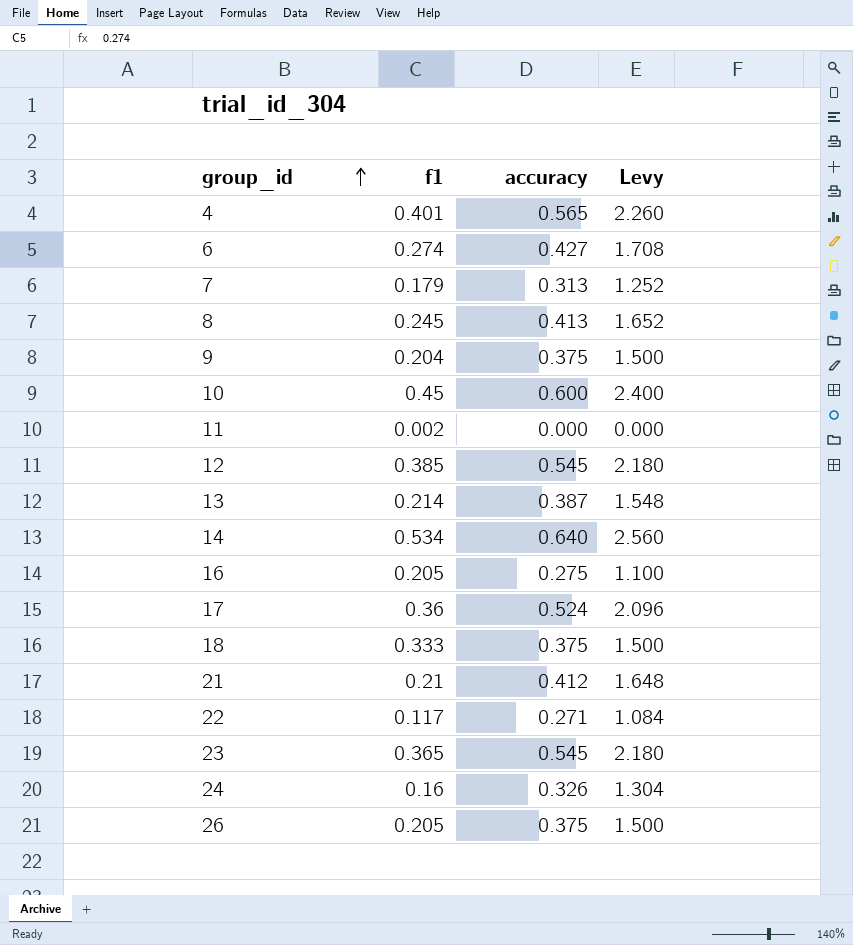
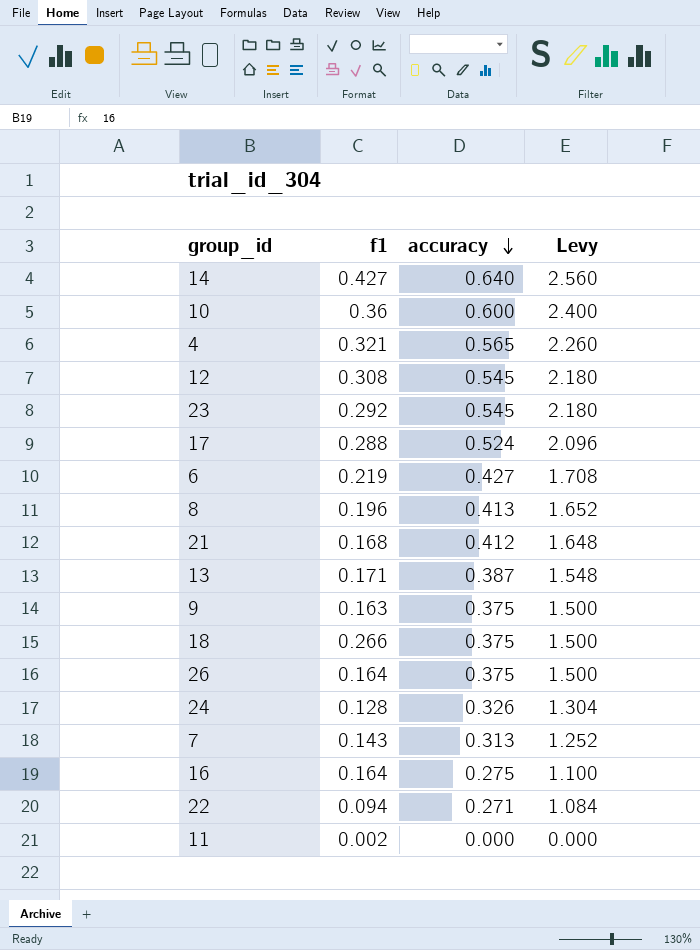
row order: group_id ascending -> accuracy descending
14 | f1: 0.534 -> 0.427
10 | f1: 0.45 -> 0.36
4 | f1: 0.401 -> 0.321
12 | f1: 0.385 -> 0.308
23 | f1: 0.365 -> 0.292
17 | f1: 0.36 -> 0.288
6 | f1: 0.274 -> 0.219
8 | f1: 0.245 -> 0.196
21 | f1: 0.21 -> 0.168
13 | f1: 0.214 -> 0.171
9 | f1: 0.204 -> 0.163
18 | f1: 0.333 -> 0.266
26 | f1: 0.205 -> 0.164
24 | f1: 0.16 -> 0.128
7 | f1: 0.179 -> 0.143
16 | f1: 0.205 -> 0.164
22 | f1: 0.117 -> 0.094

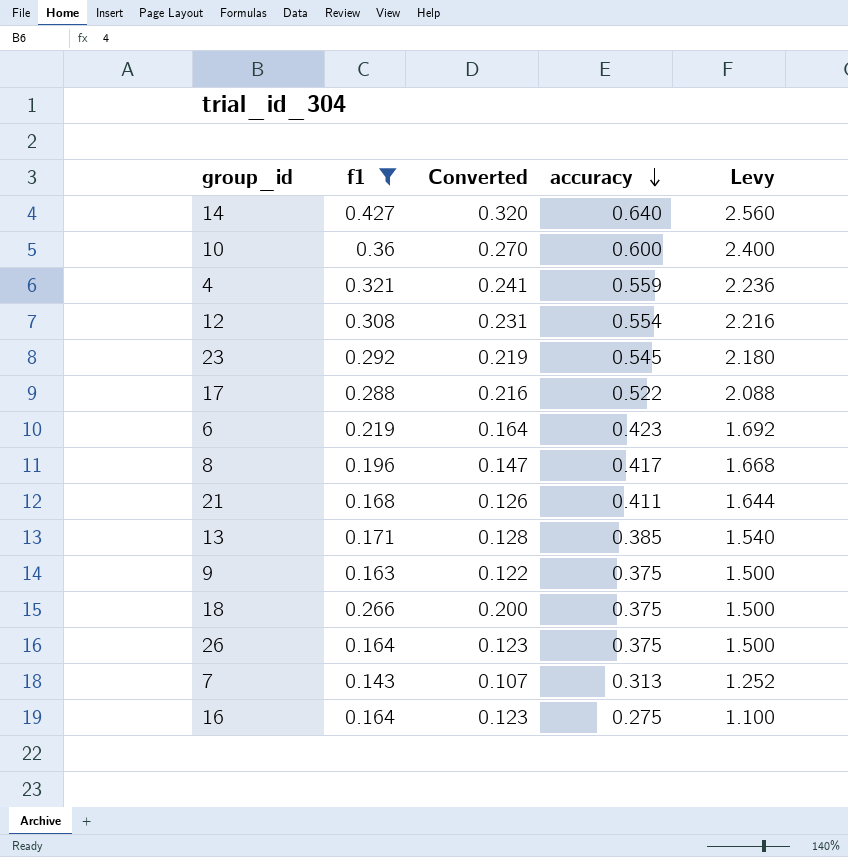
filter: none -> f1 >= 0.143
column Converted | formula: none -> [f1] * 0.75
4 | accuracy: 0.565 -> 0.559
4 | Levy: 2.260 -> 2.236
12 | accuracy: 0.545 -> 0.554
12 | Levy: 2.180 -> 2.216
17 | accuracy: 0.524 -> 0.522
17 | Levy: 2.096 -> 2.088
6 | accuracy: 0.427 -> 0.423
6 | Levy: 1.708 -> 1.692
8 | accuracy: 0.413 -> 0.417
8 | Levy: 1.652 -> 1.668
21 | accuracy: 0.412 -> 0.411
21 | Levy: 1.648 -> 1.644
13 | accuracy: 0.387 -> 0.385
13 | Levy: 1.548 -> 1.540

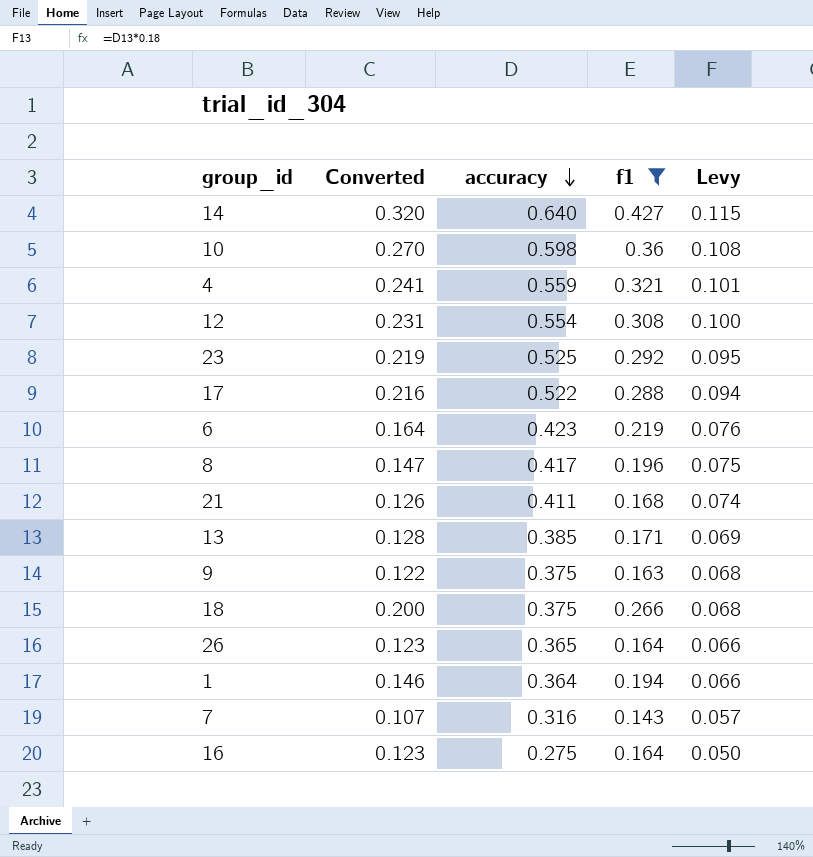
column f1 | position: 2 -> 4
column Levy | formula: [accuracy] * 4 -> [accuracy] * 0.18
10 | accuracy: 0.600 -> 0.598
23 | accuracy: 0.545 -> 0.525
26 | accuracy: 0.375 -> 0.365
row 1: none -> 0.146 | 0.364 | 0.194 | 0.066
7 | accuracy: 0.313 -> 0.316

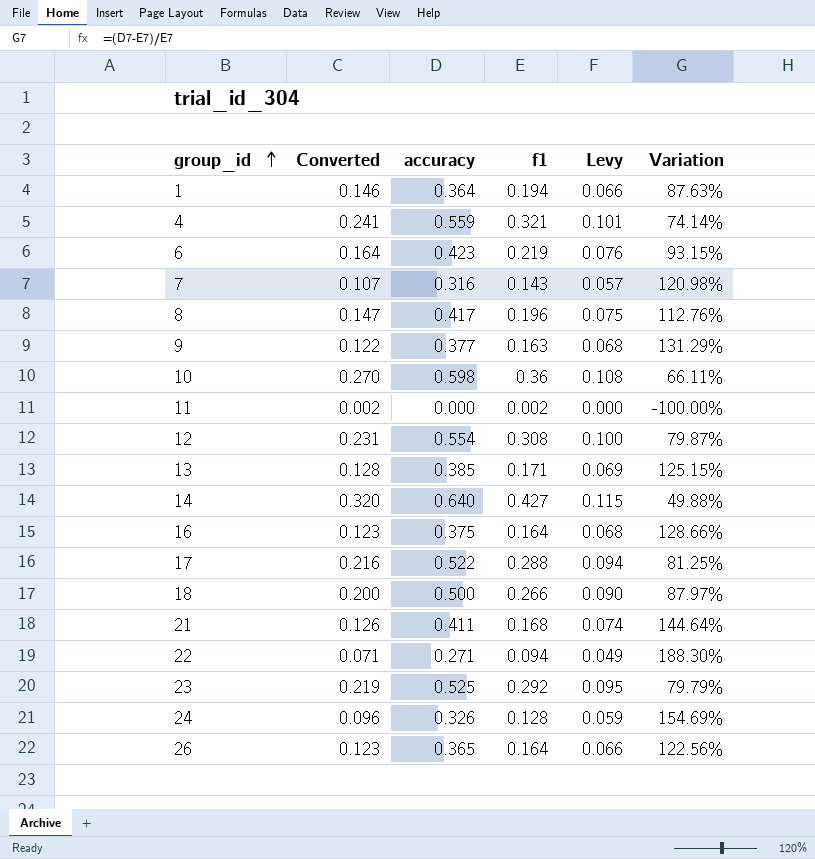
filter: f1 >= 0.143 -> none
row order: accuracy descending -> group_id ascending
column Variation | formula: none -> ([accuracy] - [f1]) / [f1]
9 | accuracy: 0.375 -> 0.377
16 | accuracy: 0.275 -> 0.375
16 | Levy: 0.050 -> 0.068
18 | accuracy: 0.375 -> 0.500
18 | Levy: 0.068 -> 0.090

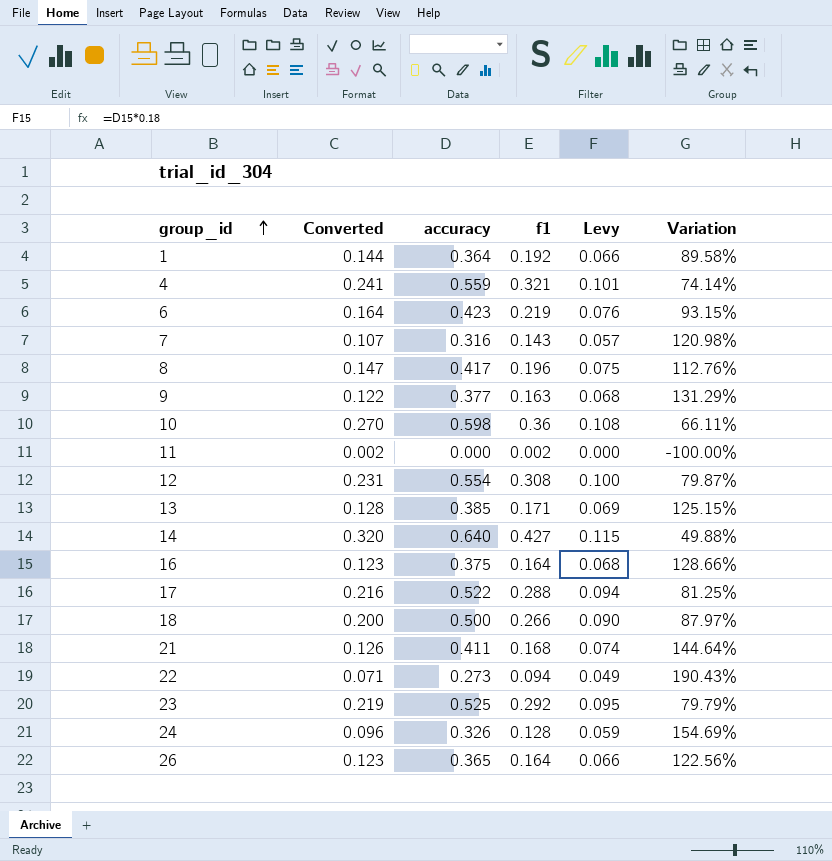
1 | Converted: 0.146 -> 0.144
1 | f1: 0.194 -> 0.192
1 | Variation: 87.63% -> 89.58%
22 | accuracy: 0.271 -> 0.273
22 | Variation: 188.30% -> 190.43%

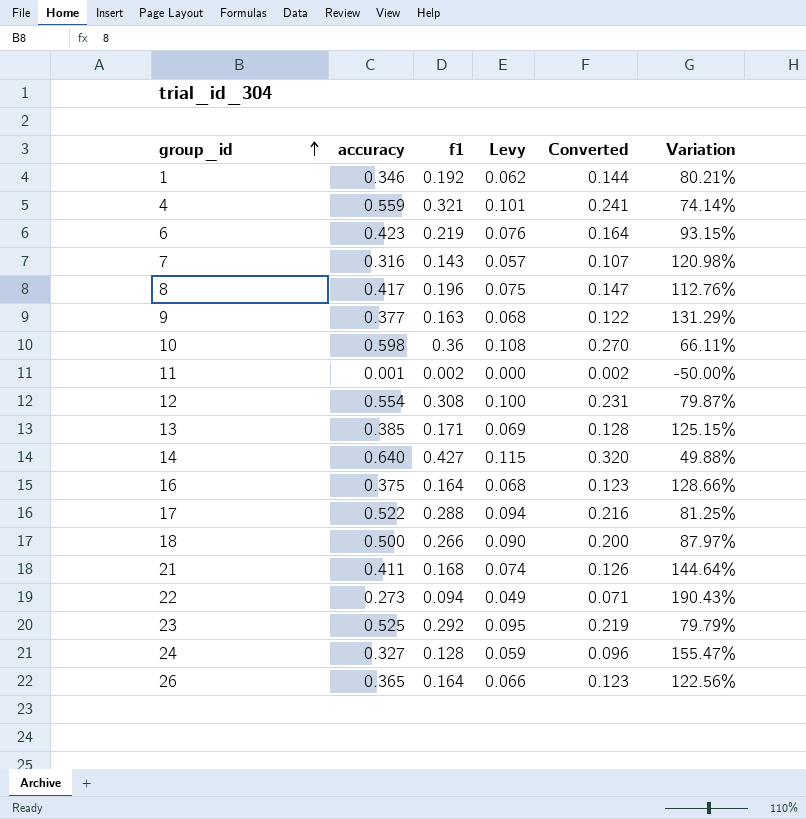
column Converted | position: 2 -> 5
1 | accuracy: 0.364 -> 0.346
1 | Levy: 0.066 -> 0.062
1 | Variation: 89.58% -> 80.21%
11 | accuracy: 0.000 -> 0.001
11 | Variation: -100.00% -> -50.00%
24 | accuracy: 0.326 -> 0.327
24 | Variation: 154.69% -> 155.47%

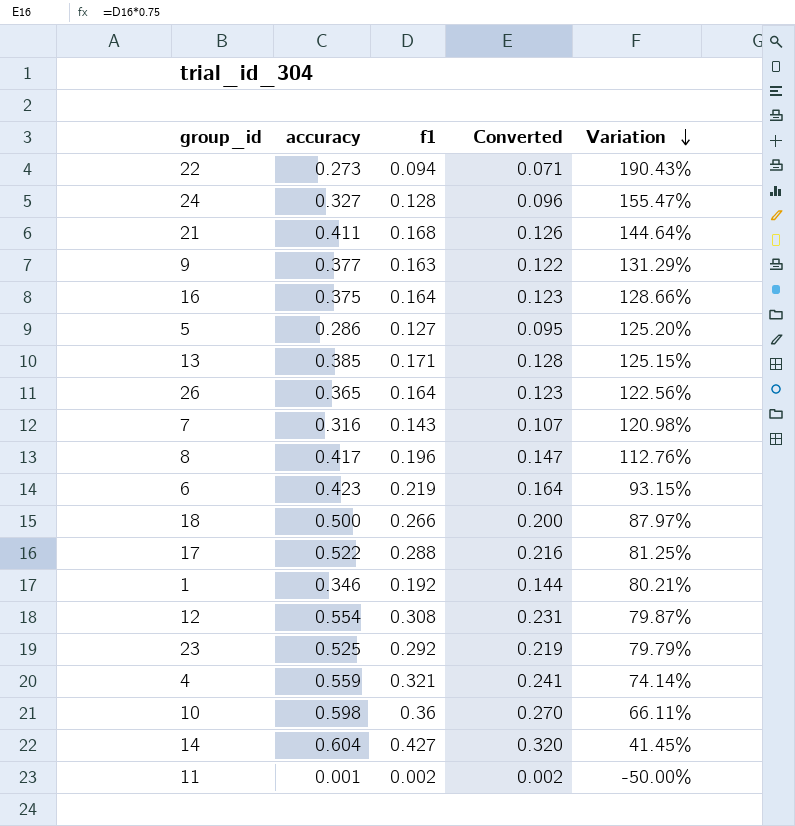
row order: group_id ascending -> Variation descending
column Levy | formula: [accuracy] * 0.18 -> none
row 5: none -> 0.286 | 0.127 | 0.095 | 125.20%
14 | accuracy: 0.640 -> 0.604
14 | Variation: 49.88% -> 41.45%

